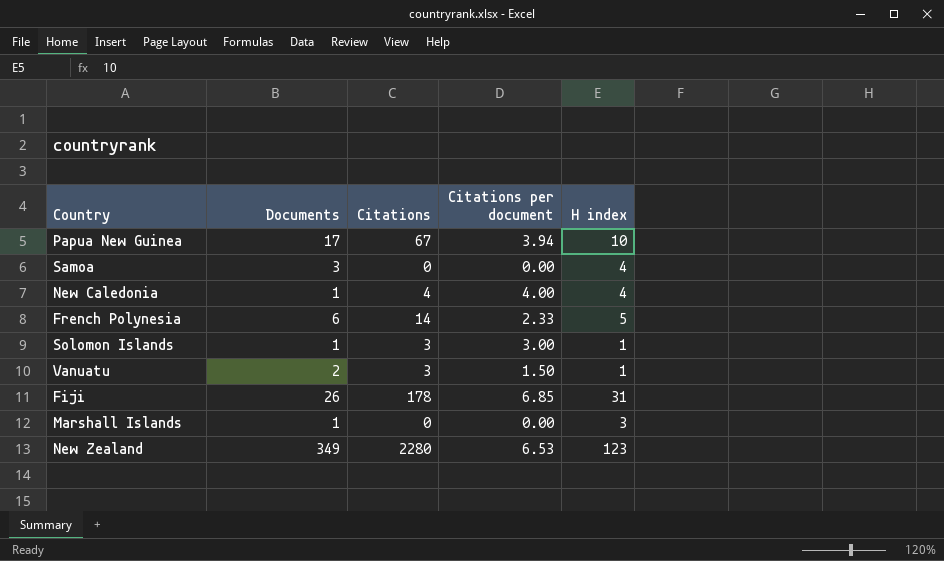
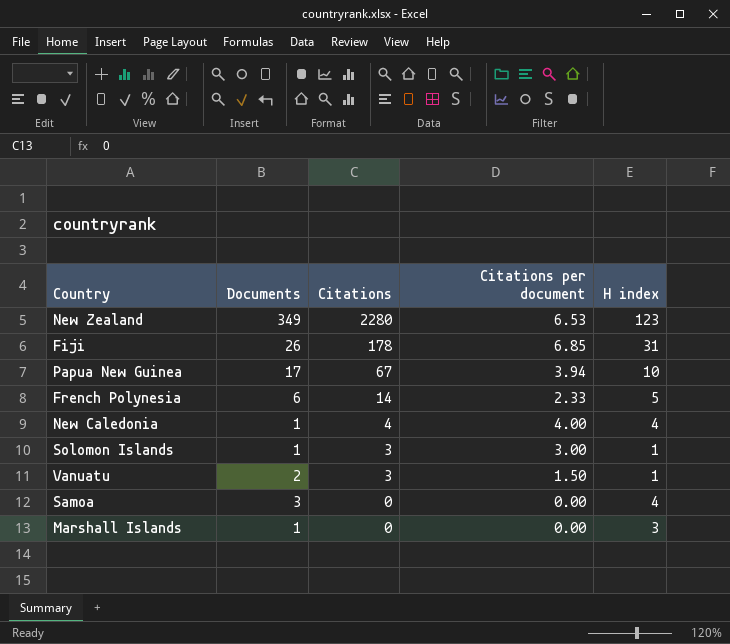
row order: none -> Citations descending

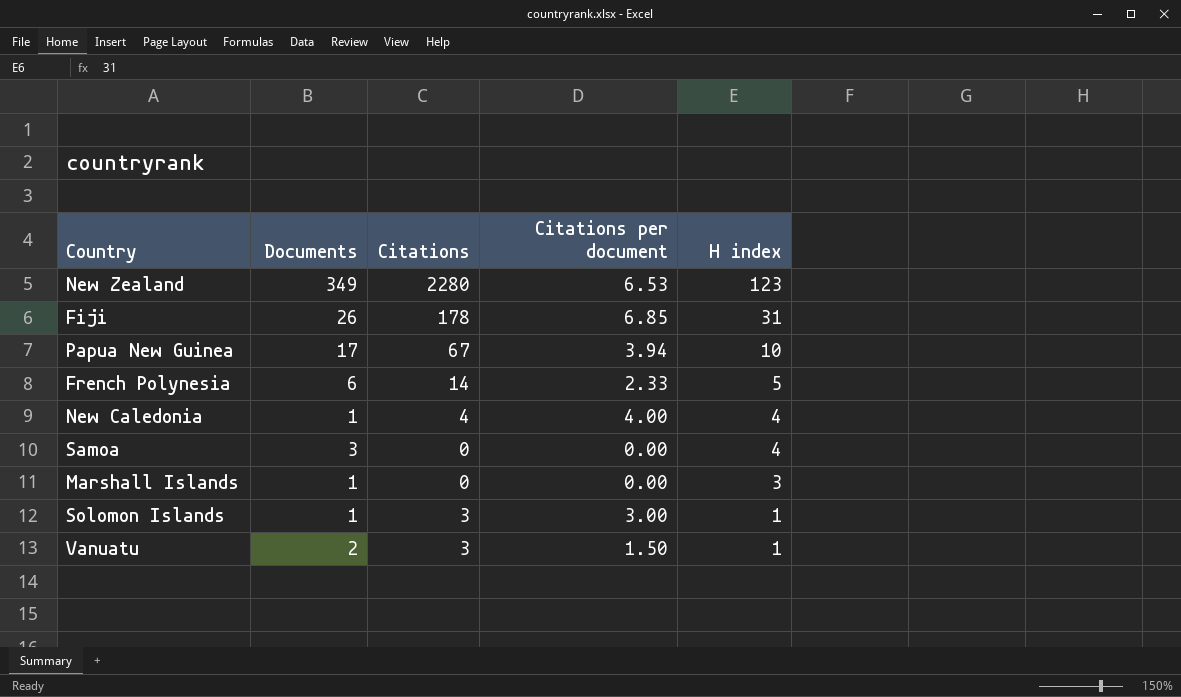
row order: Citations descending -> H index descending

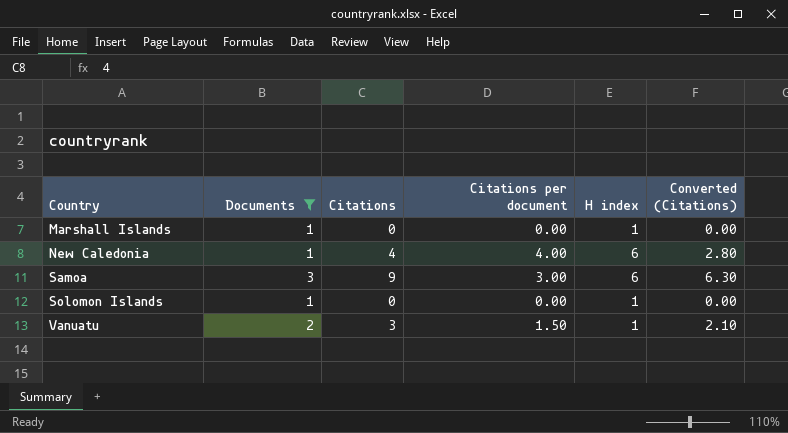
filter: none -> Documents <= 3
row order: H index descending -> Country ascending
column Converted (Citations) | formula: none -> [Citations] * 0.7
Marshall Islands | H index: 3 -> 1
New Caledonia | H index: 4 -> 6
Samoa | Citations: 0 -> 9
Samoa | Citations per document: 0.00 -> 3.00
Samoa | H index: 4 -> 6
Solomon Islands | Citations: 3 -> 0
Solomon Islands | Citations per document: 3.00 -> 0.00

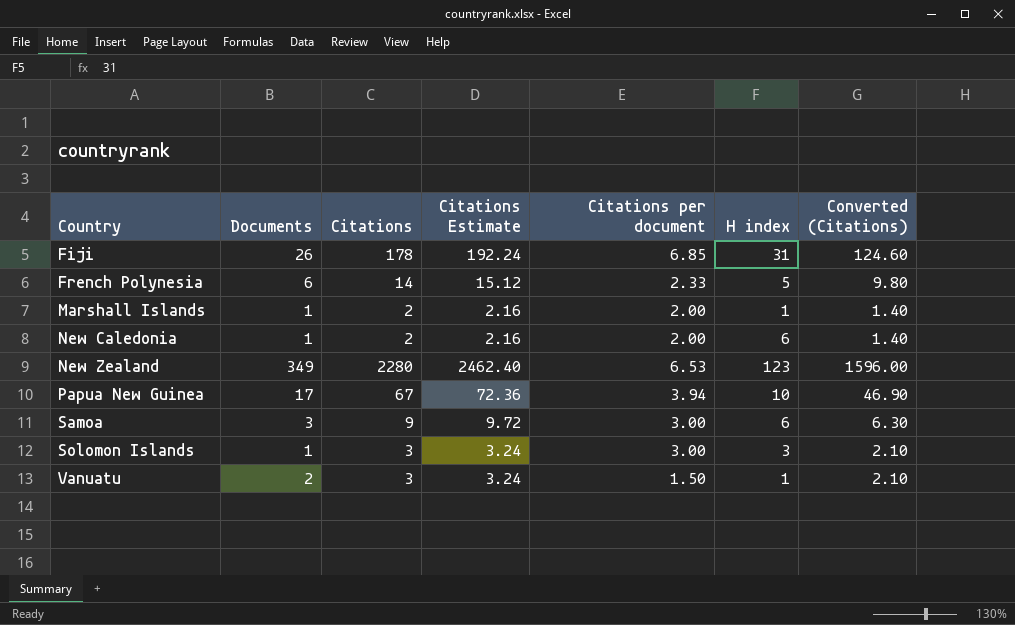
filter: Documents <= 3 -> none
column Citations Estimate | formula: none -> [Citations] * 1.08
Marshall Islands | Citations: 0 -> 2
Marshall Islands | Citations per document: 0.00 -> 2.00
Marshall Islands | Converted (Citations): 0.00 -> 1.40
New Caledonia | Citations: 4 -> 2
New Caledonia | Citations per document: 4.00 -> 2.00
New Caledonia | Converted (Citations): 2.80 -> 1.40
Solomon Islands | Citations: 0 -> 3
Solomon Islands | Citations per document: 0.00 -> 3.00
Solomon Islands | H index: 1 -> 3
Solomon Islands | Converted (Citations): 0.00 -> 2.10

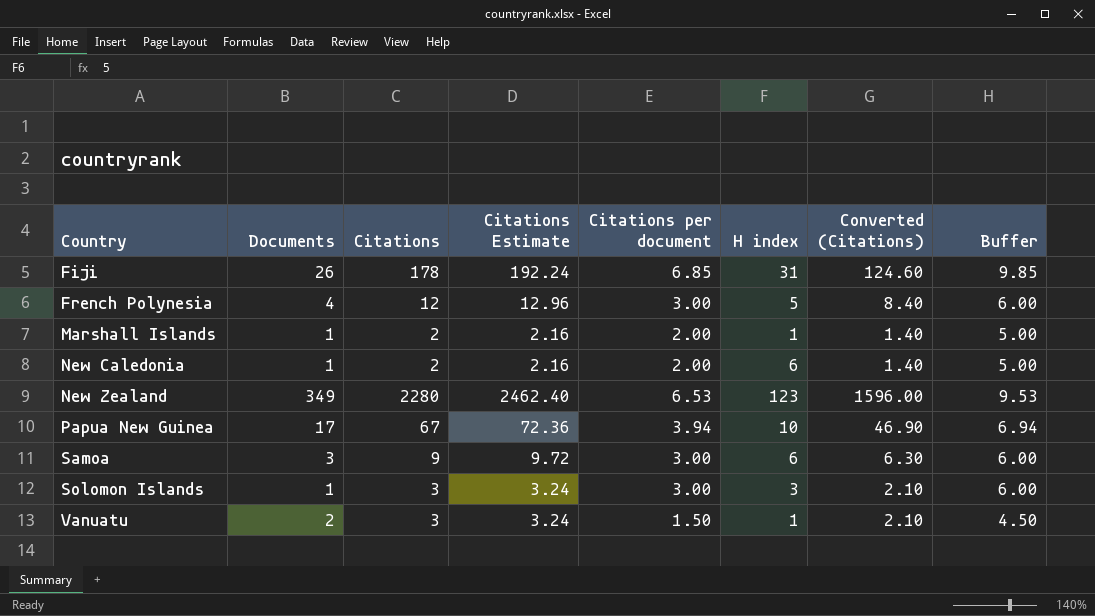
column Buffer | formula: none -> [Citations per document] + 3
French Polynesia | Documents: 6 -> 4
French Polynesia | Citations: 14 -> 12
French Polynesia | Citations Estimate: 15.12 -> 12.96
French Polynesia | Citations per document: 2.33 -> 3.00
French Polynesia | Converted (Citations): 9.80 -> 8.40

